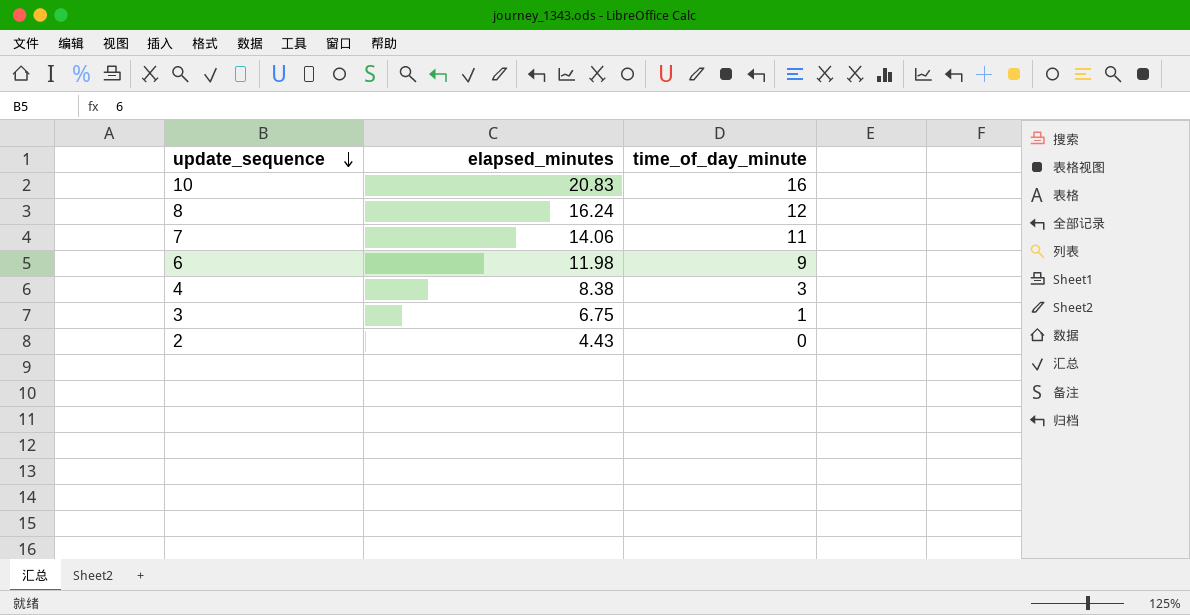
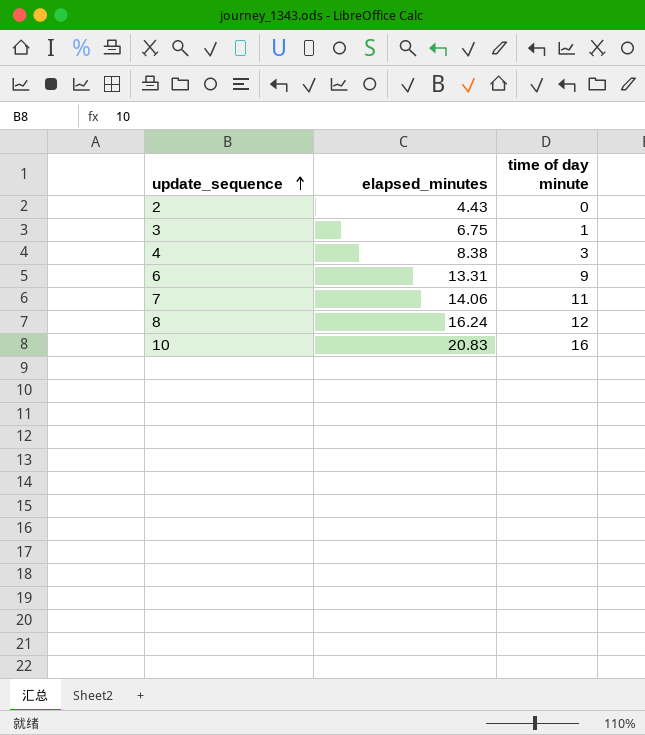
row order: update_sequence descending -> update_sequence ascending
column name: time_of_day_minute -> time of day minute
6 | elapsed_minutes: 11.98 -> 13.31

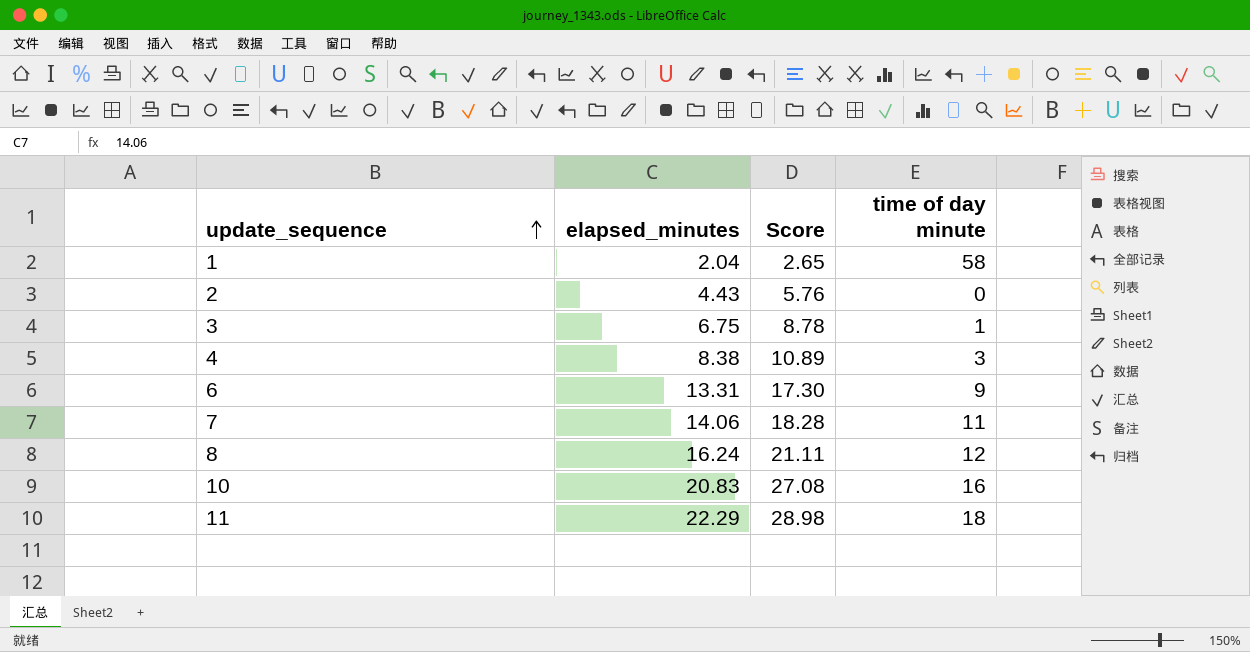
column Score | formula: none -> [elapsed_minutes] * 1.3
row 1: none -> 2.04 | 2.65 | 58
row 11: none -> 22.29 | 28.98 | 18

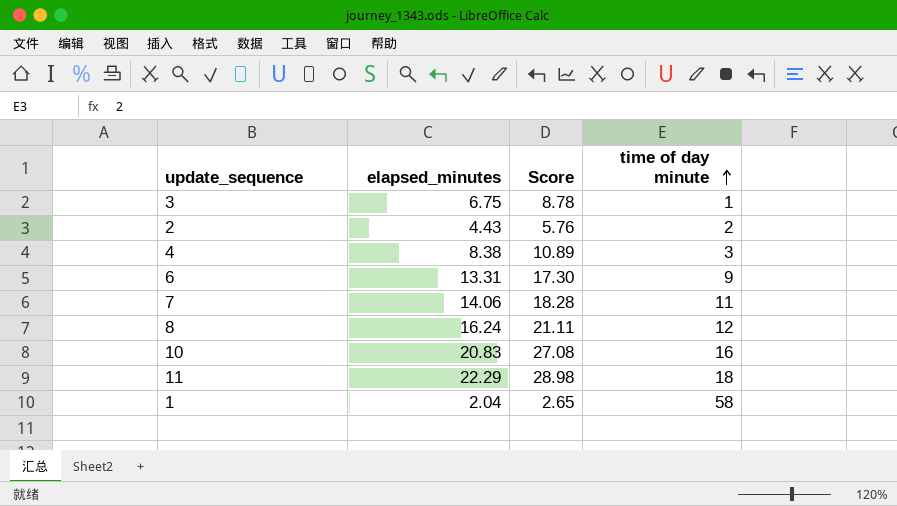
row order: update_sequence ascending -> time of day minute ascending
2 | time of day minute: 0 -> 2

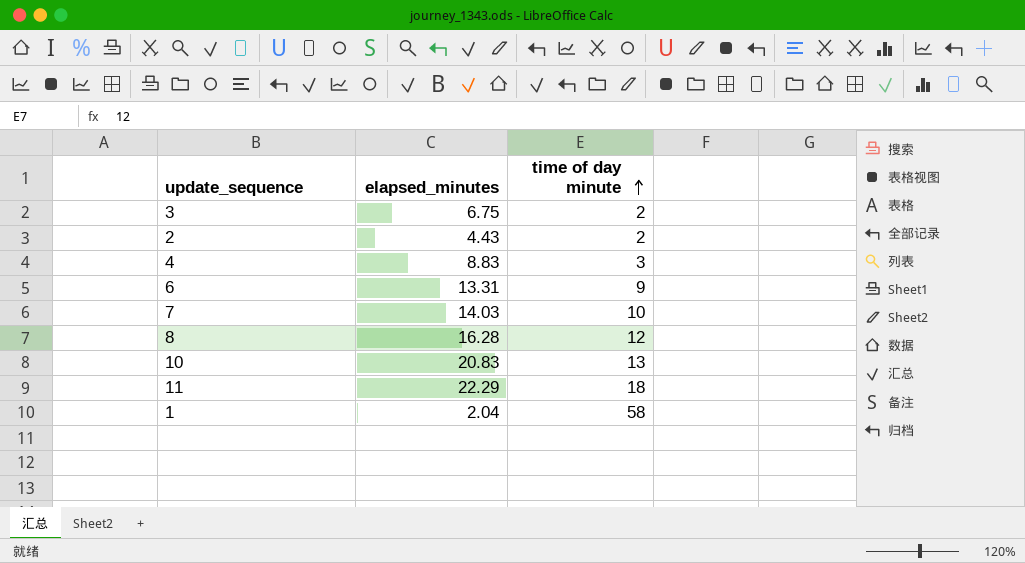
column Score | formula: [elapsed_minutes] * 1.3 -> none
3 | time of day minute: 1 -> 2
4 | elapsed_minutes: 8.38 -> 8.83
7 | elapsed_minutes: 14.06 -> 14.03
7 | time of day minute: 11 -> 10
8 | elapsed_minutes: 16.24 -> 16.28
10 | time of day minute: 16 -> 13

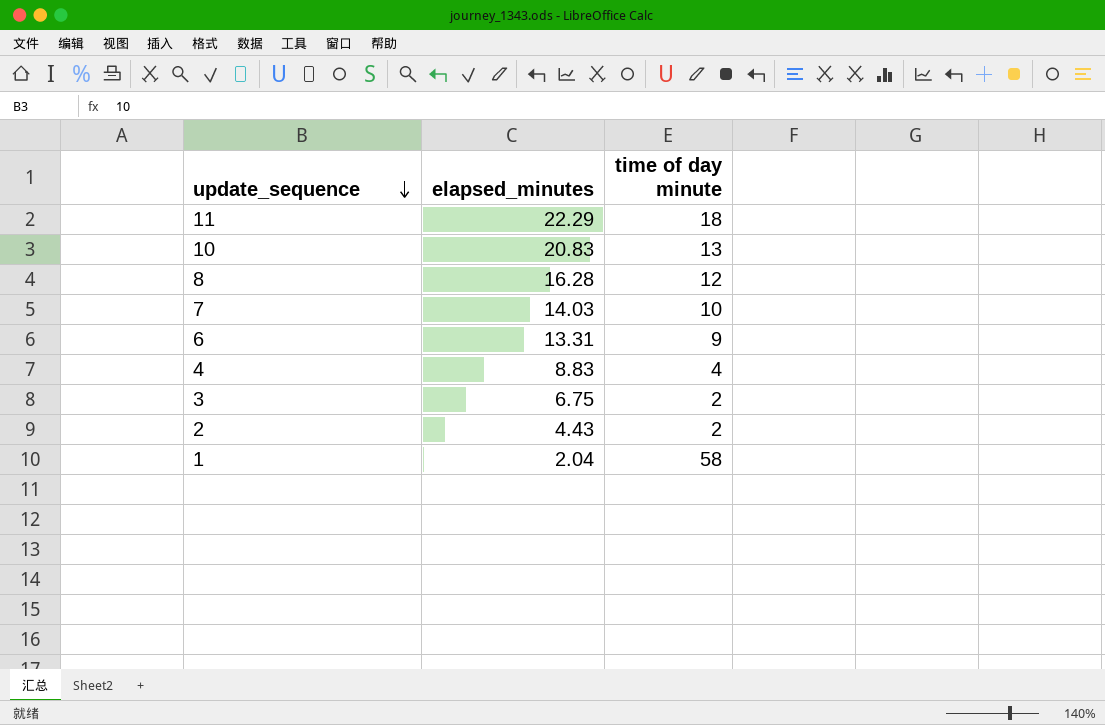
row order: time of day minute ascending -> update_sequence descending
4 | time of day minute: 3 -> 4

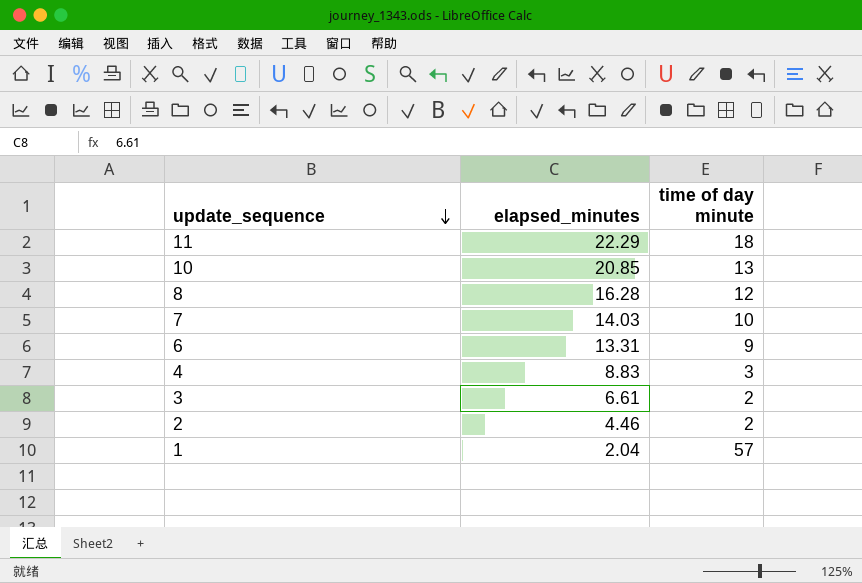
10 | elapsed_minutes: 20.83 -> 20.85
4 | time of day minute: 4 -> 3
3 | elapsed_minutes: 6.75 -> 6.61
2 | elapsed_minutes: 4.43 -> 4.46
1 | time of day minute: 58 -> 57

